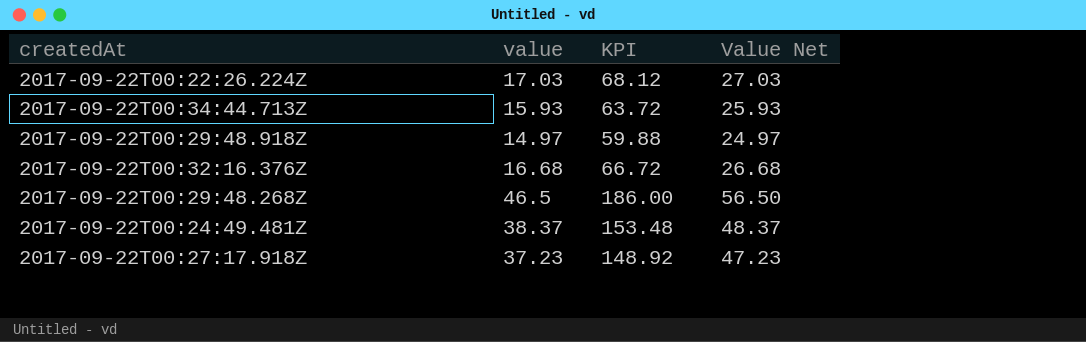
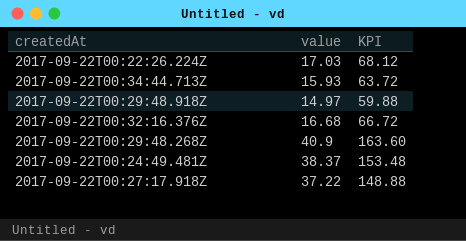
column Value Net | formula: [value] + 10 -> none
2017-09-22T00:29:48.268Z | value: 46.5 -> 40.9
2017-09-22T00:29:48.268Z | KPI: 186.00 -> 163.60
2017-09-22T00:27:17.918Z | value: 37.23 -> 37.22
2017-09-22T00:27:17.918Z | KPI: 148.92 -> 148.88

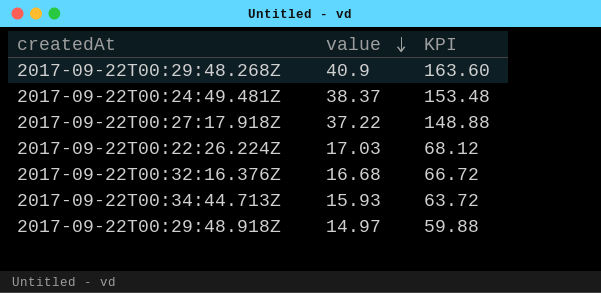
row order: none -> value descending

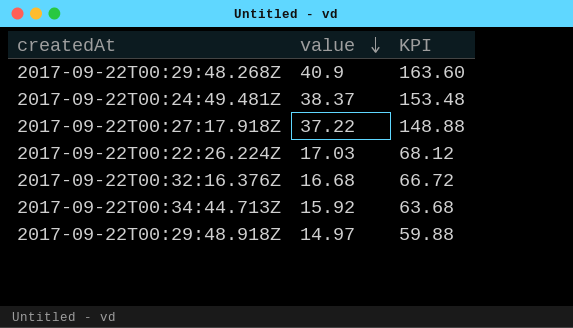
2017-09-22T00:34:44.713Z | value: 15.93 -> 15.92
2017-09-22T00:34:44.713Z | KPI: 63.72 -> 63.68

